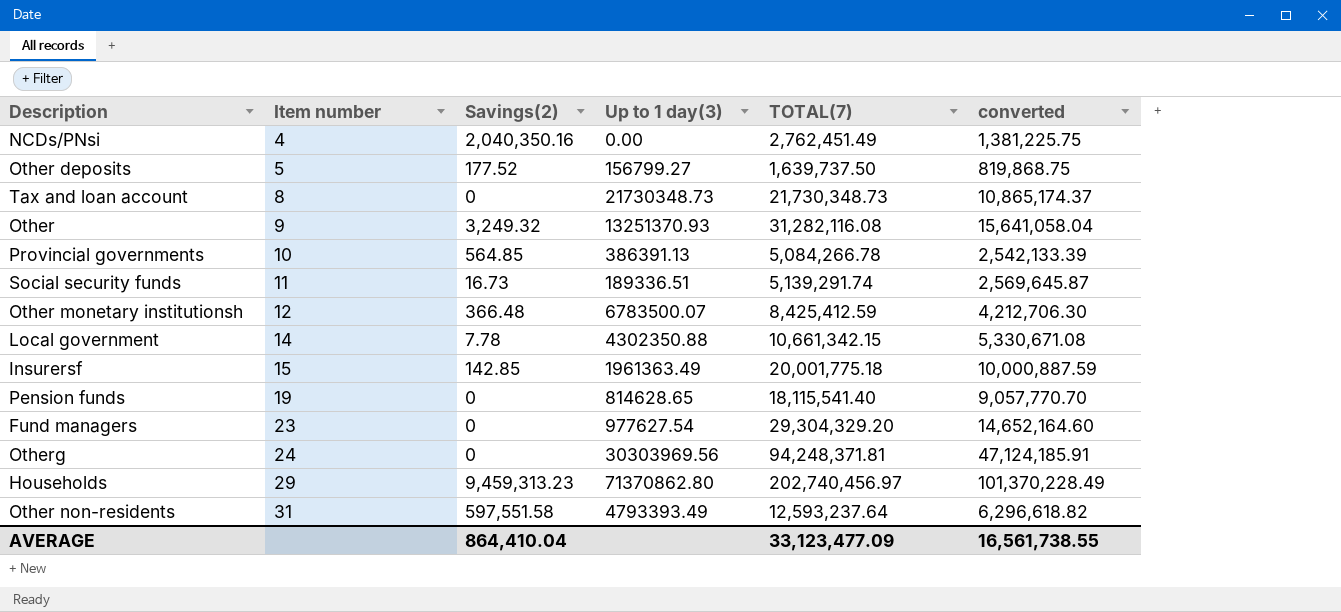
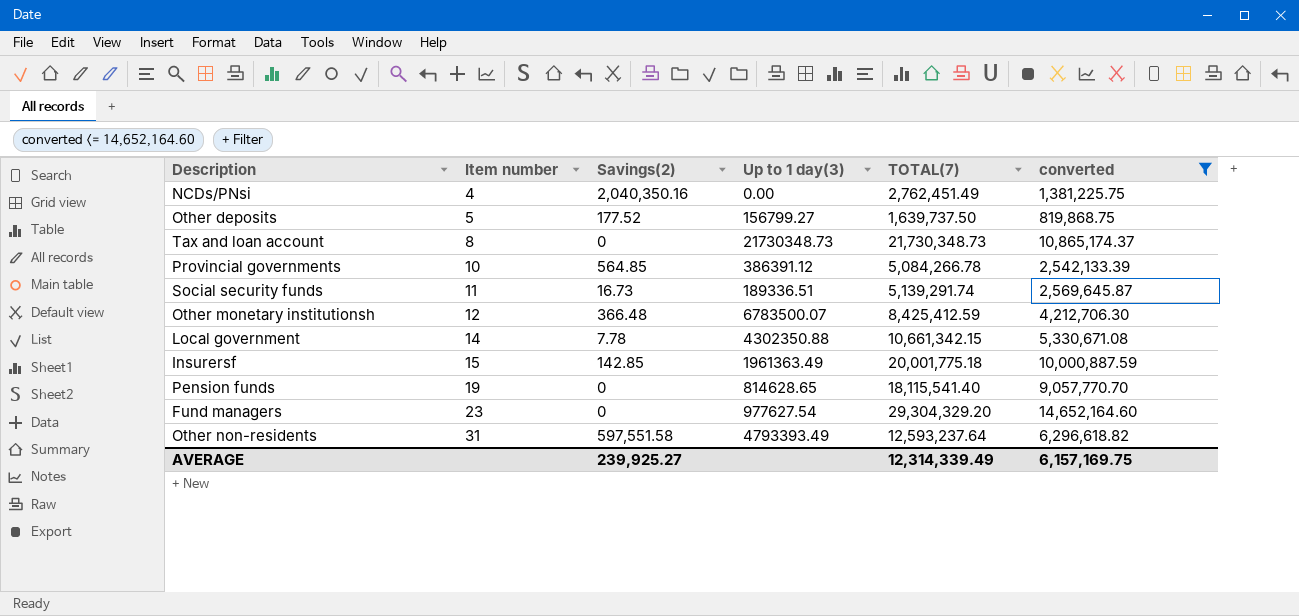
filter: none -> converted <= 14,652,164.60
Provincial governments | Up to 1 day(3): 386391.13 -> 386391.12
AVERAGE | Savings(2): 864,410.04 -> 239,925.27
AVERAGE | TOTAL(7): 33,123,477.09 -> 12,314,339.49
AVERAGE | converted: 16,561,738.55 -> 6,157,169.75

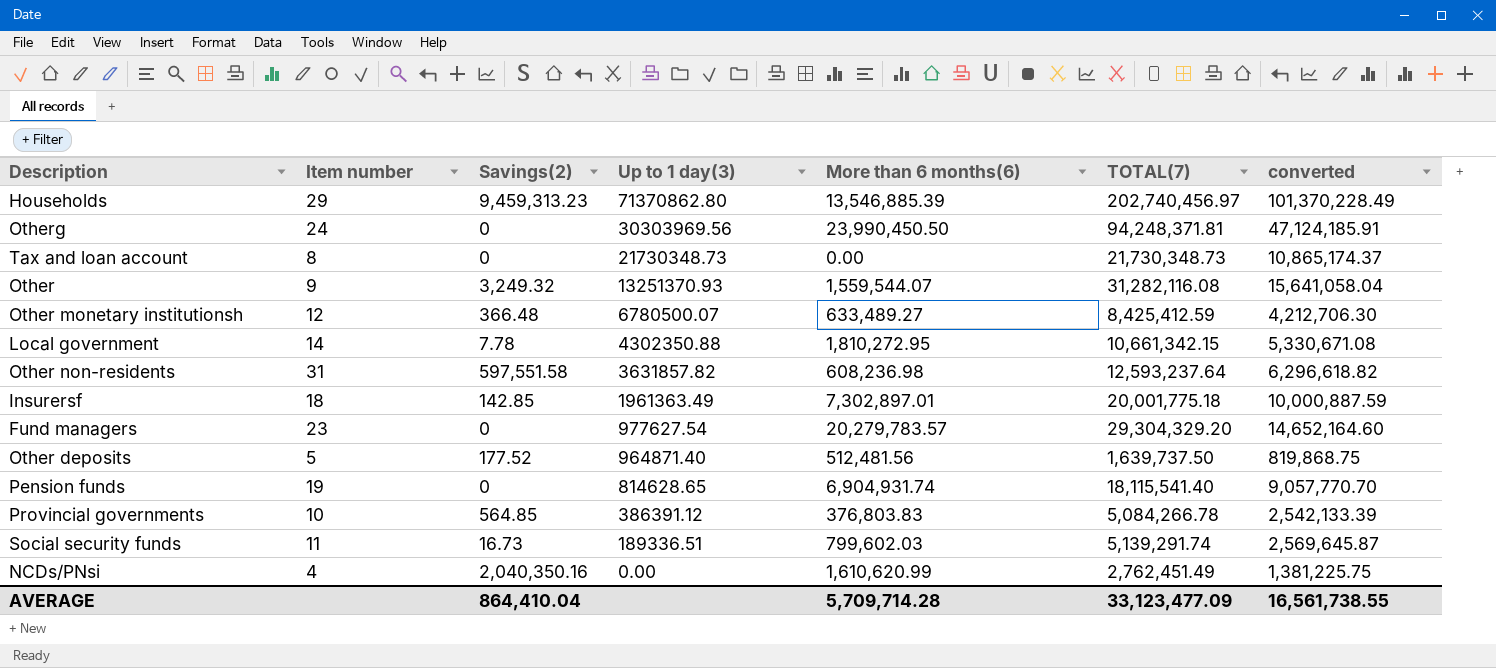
filter: converted <= 14,652,164.60 -> none
row order: Item number ascending -> Up to 1 day(3) descending
column More than 6 months(6) | position: none -> 5
Other monetary institutionsh | Up to 1 day(3): 6783500.07 -> 6780500.07
Other non-residents | Up to 1 day(3): 4793393.49 -> 3631857.82
Insurersf | Item number: 15 -> 18
Other deposits | Up to 1 day(3): 156799.27 -> 964871.40
AVERAGE | Savings(2): 239,925.27 -> 864,410.04
AVERAGE | TOTAL(7): 12,314,339.49 -> 33,123,477.09
AVERAGE | converted: 6,157,169.75 -> 16,561,738.55

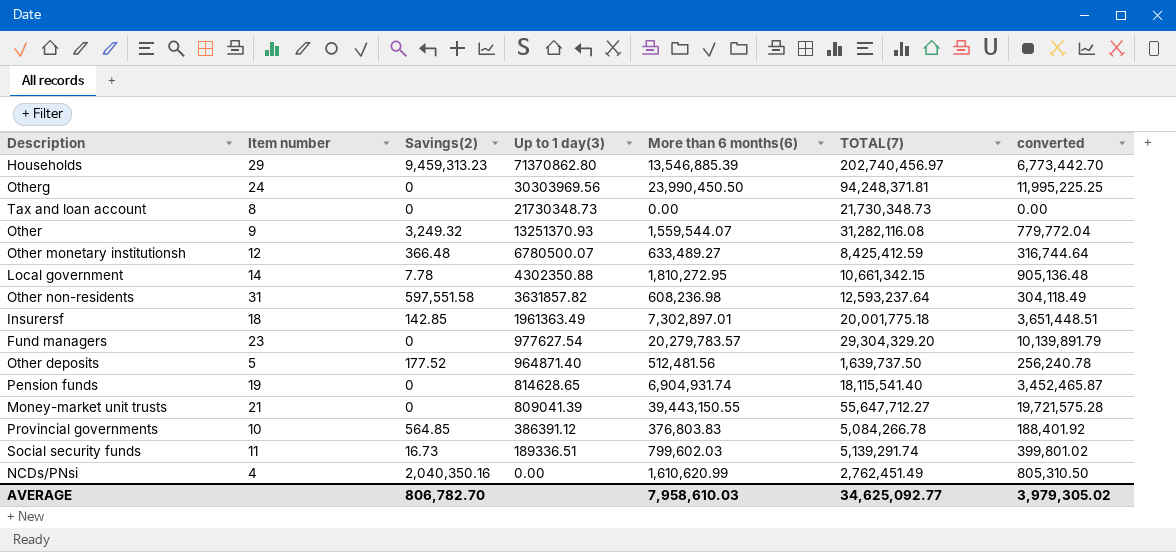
column converted | formula: [TOTAL(7)] * 0.5 -> [More than 6 months(6)] * 0.5
row Money-market unit trusts: none -> 21 | 0 | 809041.39 | 39,443,150.55 | 55,647,712.27 | 19,721,575.28
AVERAGE | Savings(2): 864,410.04 -> 806,782.70
AVERAGE | More than 6 months(6): 5,709,714.28 -> 7,958,610.03
AVERAGE | TOTAL(7): 33,123,477.09 -> 34,625,092.77
AVERAGE | converted: 16,561,738.55 -> 3,979,305.02

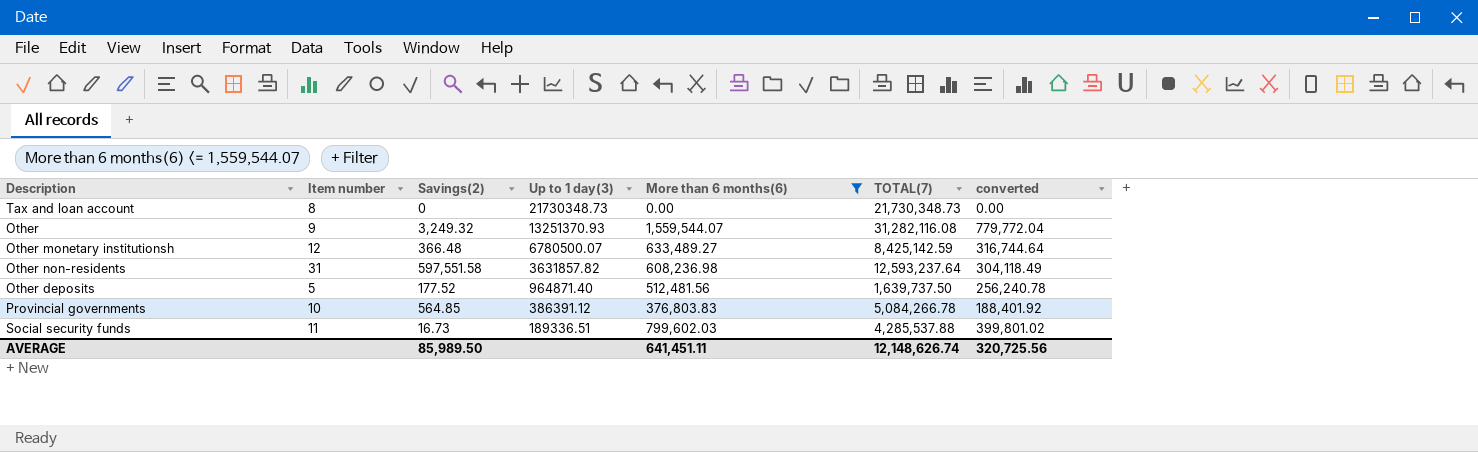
filter: none -> More than 6 months(6) <= 1,559,544.07
Other monetary institutionsh | TOTAL(7): 8,425,412.59 -> 8,425,142.59
Social security funds | TOTAL(7): 5,139,291.74 -> 4,285,537.88
AVERAGE | Savings(2): 806,782.70 -> 85,989.50
AVERAGE | More than 6 months(6): 7,958,610.03 -> 641,451.11
AVERAGE | TOTAL(7): 34,625,092.77 -> 12,148,626.74
AVERAGE | converted: 3,979,305.02 -> 320,725.56

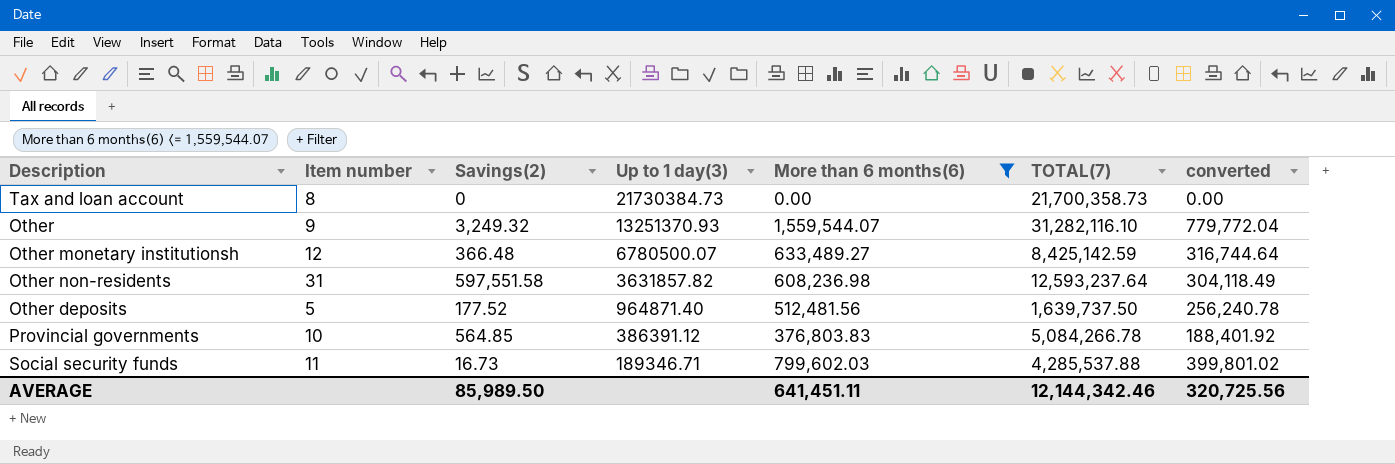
Tax and loan account | Up to 1 day(3): 21730348.73 -> 21730384.73
Tax and loan account | TOTAL(7): 21,730,348.73 -> 21,700,358.73
Other | TOTAL(7): 31,282,116.08 -> 31,282,116.10
Social security funds | Up to 1 day(3): 189336.51 -> 189346.71
AVERAGE | TOTAL(7): 12,148,626.74 -> 12,144,342.46

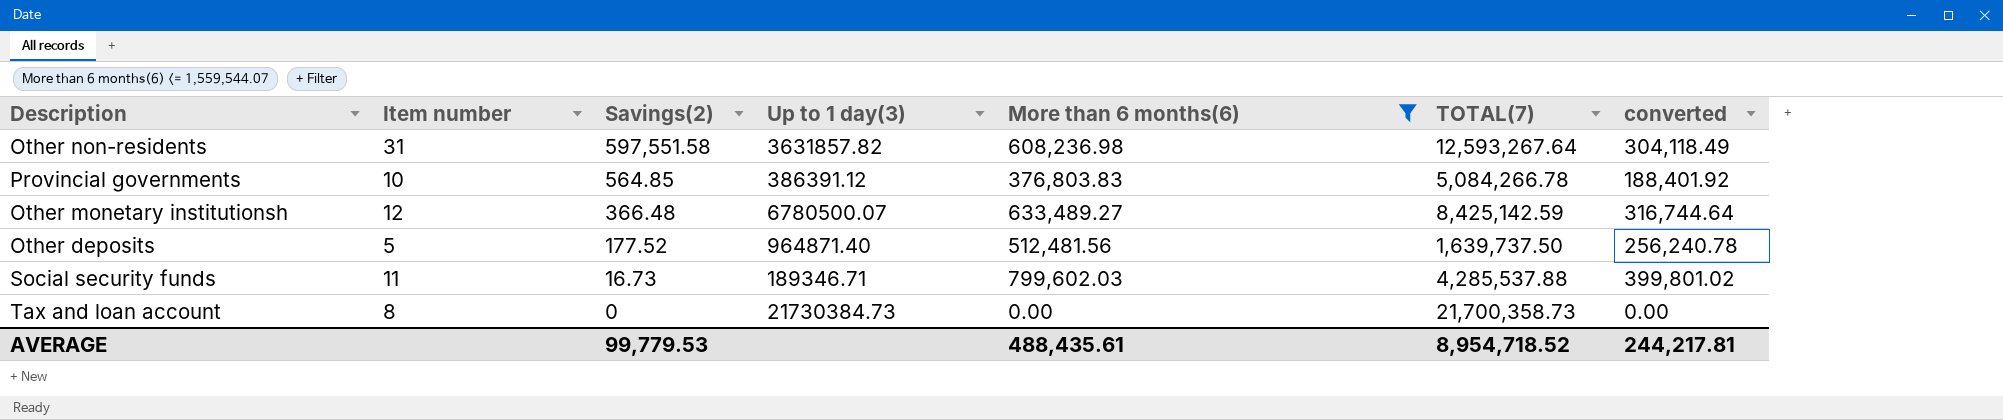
row order: Up to 1 day(3) descending -> Savings(2) descending
row Other: 9 | 3,249.32 | 13251370.93 | 1,559,544.07 | 31,282,116.10 | 779,772.04 -> none
Other non-residents | TOTAL(7): 12,593,237.64 -> 12,593,267.64
AVERAGE | Savings(2): 85,989.50 -> 99,779.53
AVERAGE | More than 6 months(6): 641,451.11 -> 488,435.61
AVERAGE | TOTAL(7): 12,144,342.46 -> 8,954,718.52
AVERAGE | converted: 320,725.56 -> 244,217.81

